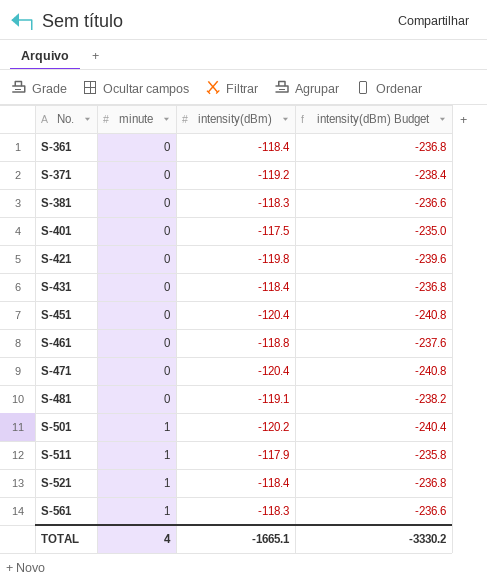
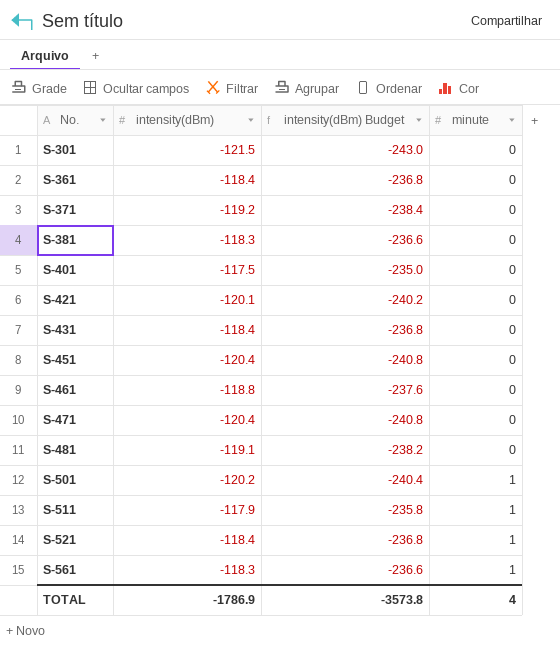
column minute | position: 2 -> 4
row S-301: none -> -121.5 | -243.0 | 0
S-421 | intensity(dBm): -119.8 -> -120.1
S-421 | intensity(dBm) Budget: -239.6 -> -240.2
TOTAL | intensity(dBm): -1665.1 -> -1786.9
TOTAL | intensity(dBm) Budget: -3330.2 -> -3573.8

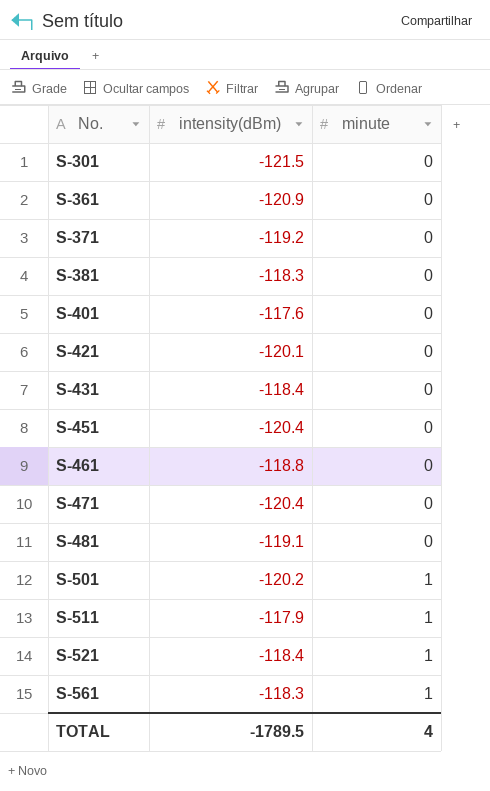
column intensity(dBm) Budget | formula: [intensity(dBm)] * 2 -> none
S-361 | intensity(dBm): -118.4 -> -120.9
S-401 | intensity(dBm): -117.5 -> -117.6
TOTAL | intensity(dBm): -1786.9 -> -1789.5

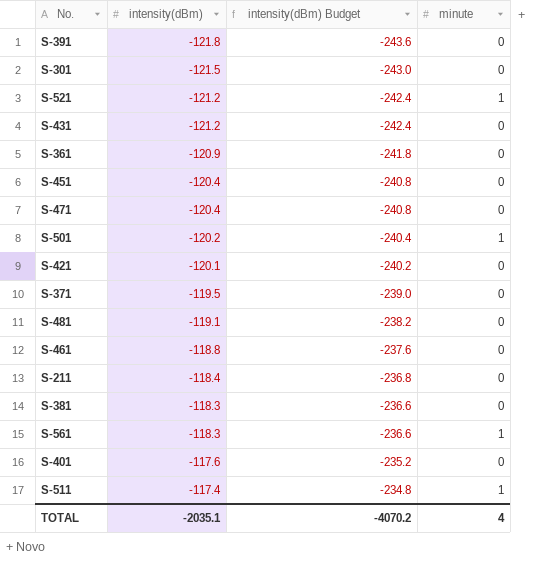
row order: No. ascending -> intensity(dBm) ascending
column intensity(dBm) Budget | formula: none -> [intensity(dBm)] * 2
row S-391: none -> -121.8 | -243.6 | 0
S-521 | intensity(dBm): -118.4 -> -121.2
S-431 | intensity(dBm): -118.4 -> -121.2
S-371 | intensity(dBm): -119.2 -> -119.5
row S-211: none -> -118.4 | -236.8 | 0
S-511 | intensity(dBm): -117.9 -> -117.4
TOTAL | intensity(dBm): -1789.5 -> -2035.1

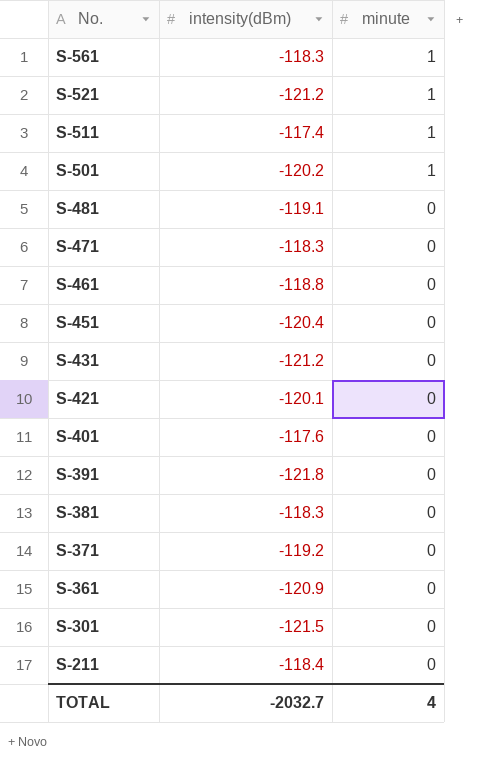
row order: intensity(dBm) ascending -> No. descending
column intensity(dBm) Budget | formula: [intensity(dBm)] * 2 -> none
S-471 | intensity(dBm): -120.4 -> -118.3
S-371 | intensity(dBm): -119.5 -> -119.2
TOTAL | intensity(dBm): -2035.1 -> -2032.7

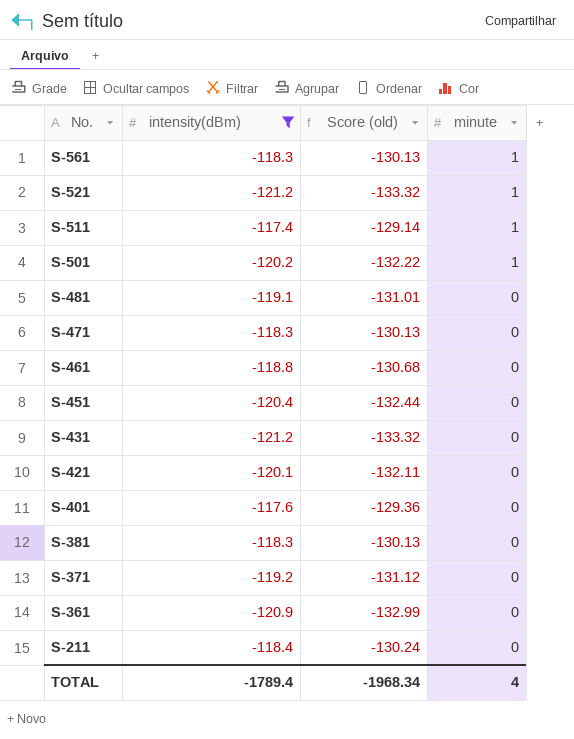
filter: none -> intensity(dBm) >= -121.2
column Score (old) | formula: none -> [intensity(dBm)] * 1.1
TOTAL | intensity(dBm): -2032.7 -> -1789.4

